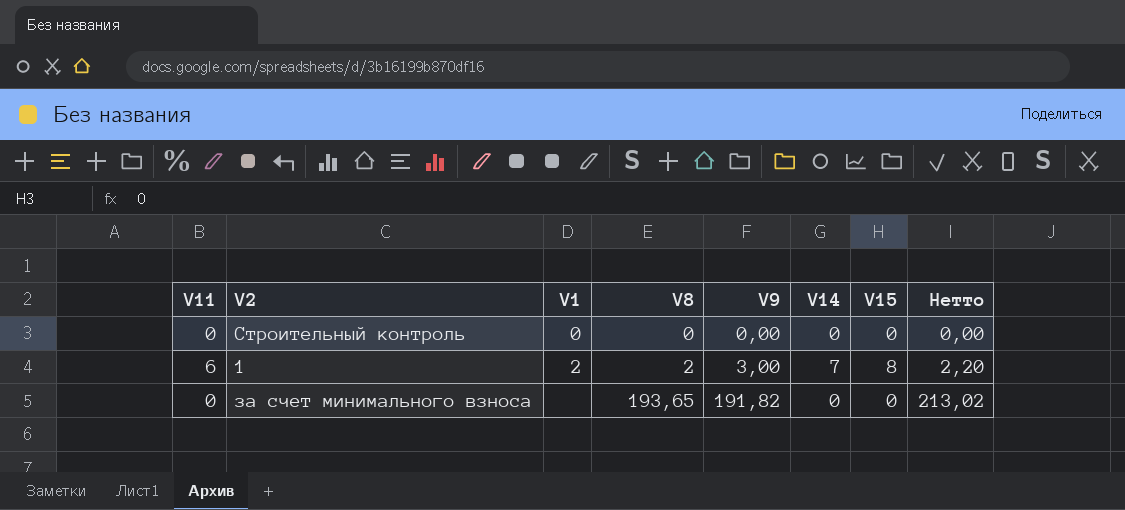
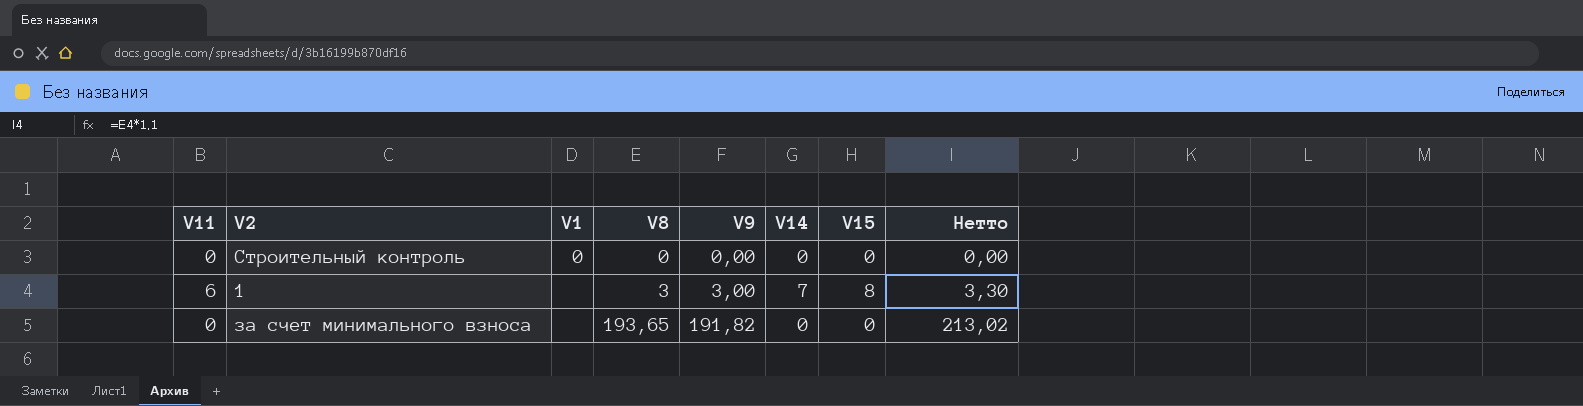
1 | V1: 2 -> none
1 | V8: 2 -> 3
1 | Нетто: 2,20 -> 3,30

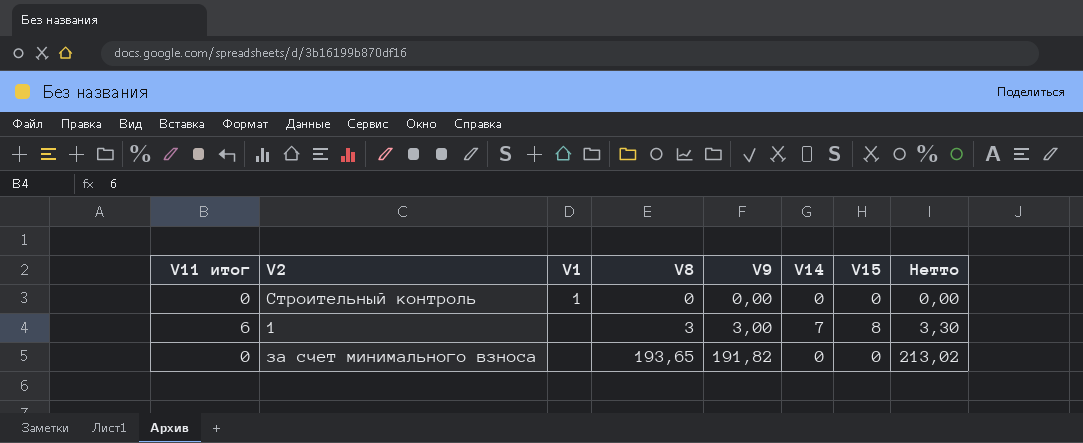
column name: V11 -> V11 итог
Строительный контроль | V1: 0 -> 1

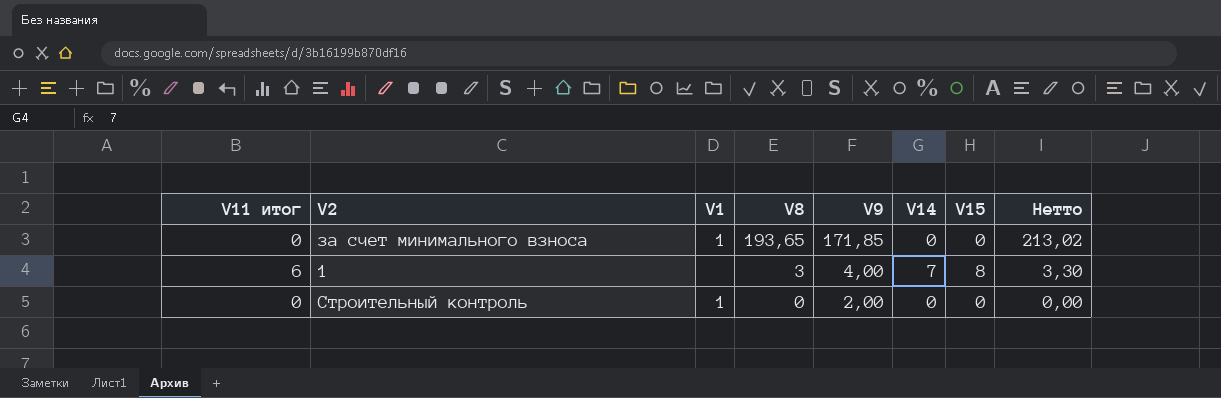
row order: V8 ascending -> V8 descending
за счет минимального взноса | V1: none -> 1
за счет минимального взноса | V9: 191,82 -> 171,85
1 | V9: 3,00 -> 4,00
Строительный контроль | V9: 0,00 -> 2,00

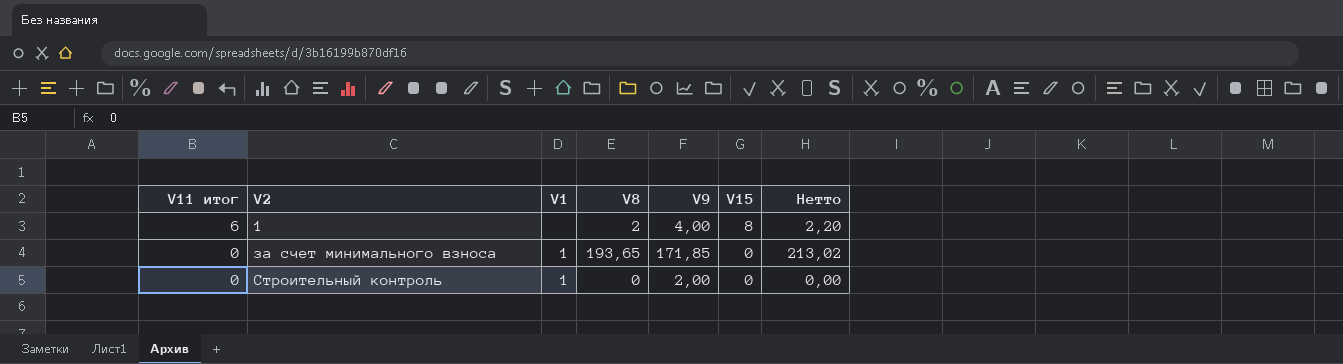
row order: V8 descending -> V11 итог descending
column V14 | position: 6 -> none
1 | V8: 3 -> 2
1 | Нетто: 3,30 -> 2,20

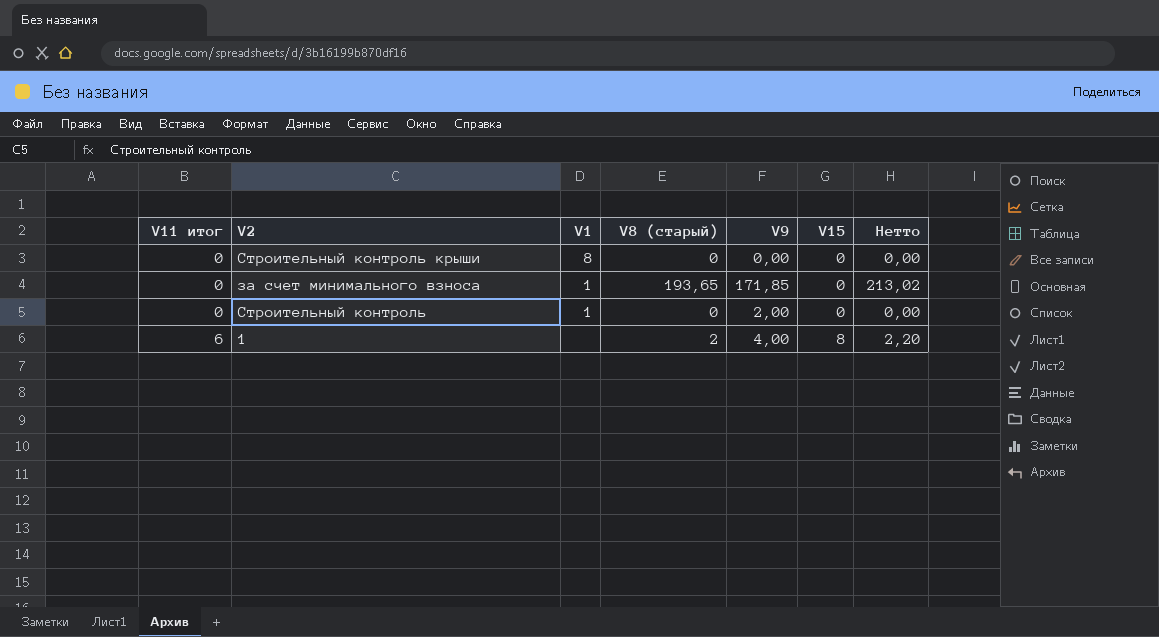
row order: V11 итог descending -> V11 итог ascending
column name: V8 -> V8 (старый)
row Строительный контроль крыши: none -> 0 | 8 | 0 | 0,00 | 0 | 0,00

